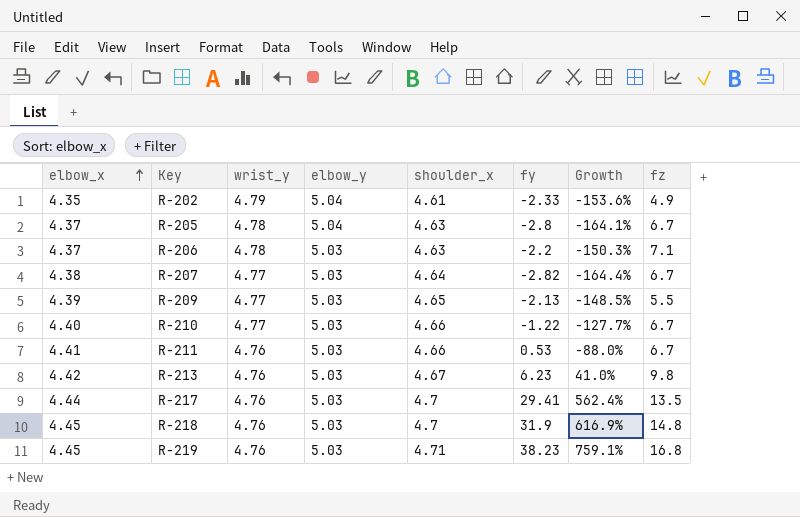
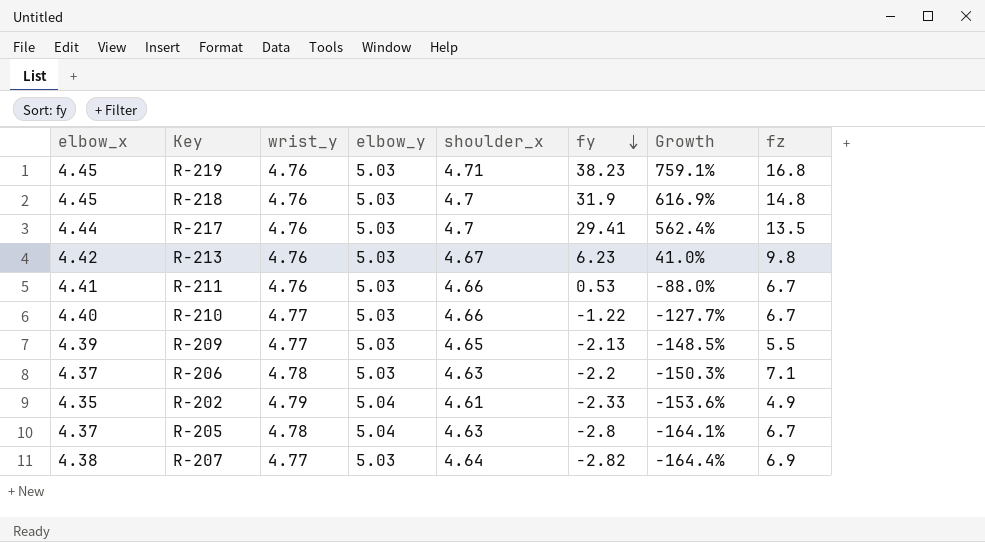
row order: elbow_x ascending -> fy descending
R-207 | fz: 6.7 -> 6.9

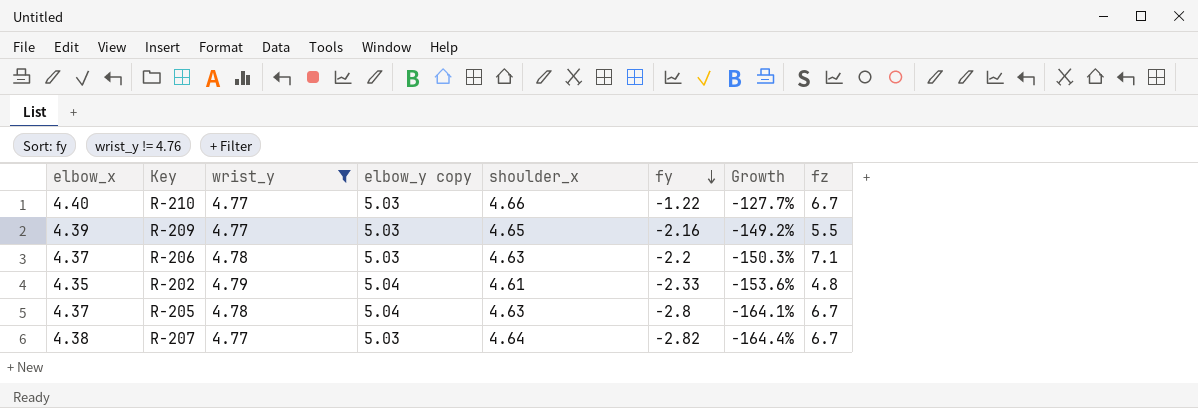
filter: none -> wrist_y != 4.76
column name: elbow_y -> elbow_y copy
R-209 | fy: -2.13 -> -2.16
R-209 | Growth: -148.5% -> -149.2%
R-202 | fz: 4.9 -> 4.8
R-207 | fz: 6.9 -> 6.7

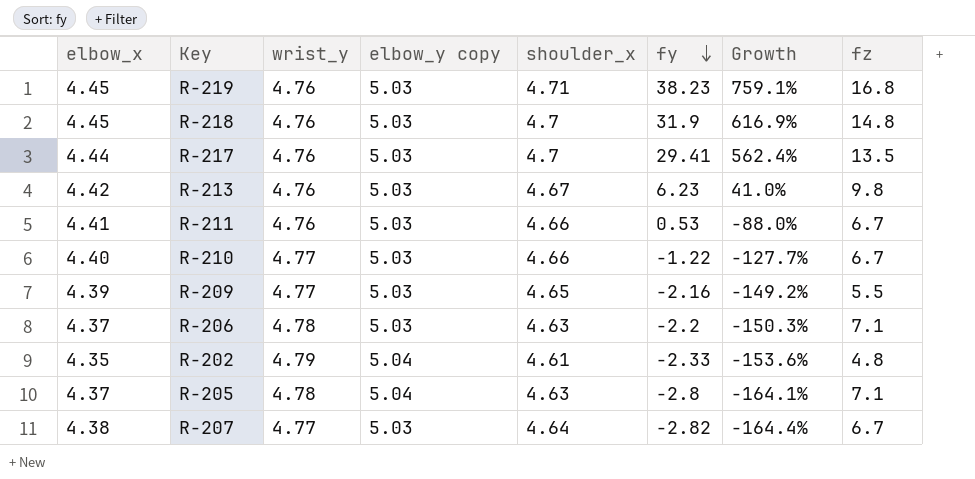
filter: wrist_y != 4.76 -> none
R-205 | fz: 6.7 -> 7.1

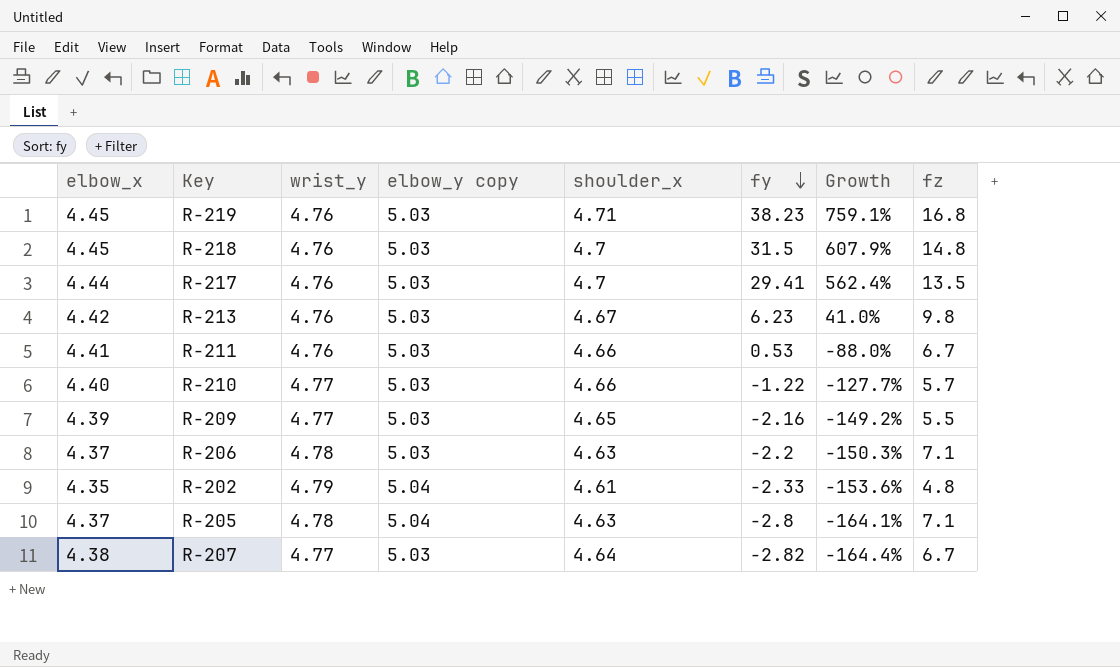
R-218 | fy: 31.9 -> 31.5
R-218 | Growth: 616.9% -> 607.9%
R-210 | fz: 6.7 -> 5.7

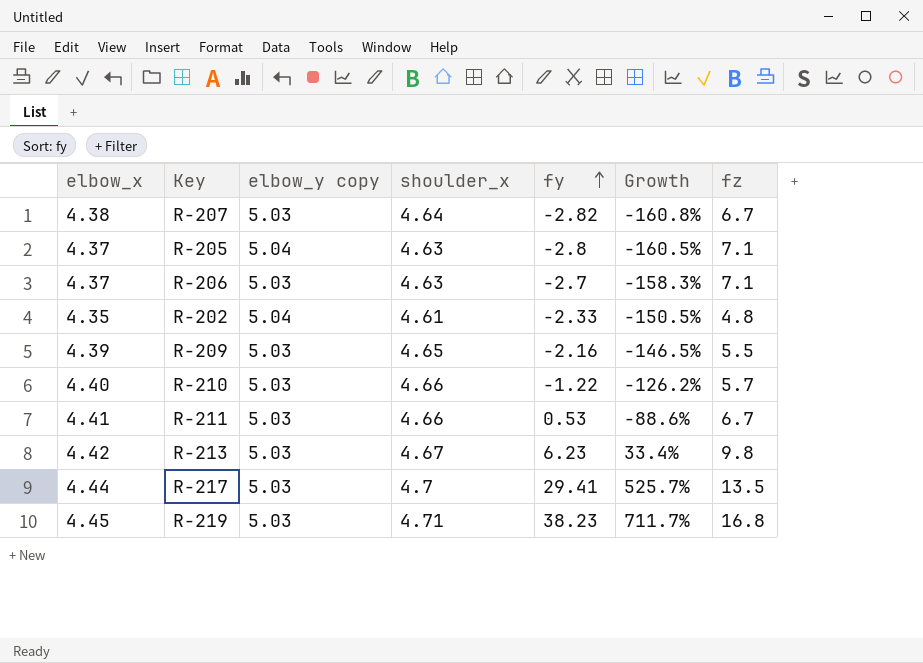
row order: fy descending -> fy ascending
column wrist_y | position: 3 -> none
column Growth | formula: ([fy] - [elbow_x]) / [elbow_x] -> ([fy] - [shoulder_x]) / [shoulder_x]
row R-218: 4.45 | 4.76 | 5.03 | 4.7 | 31.5 | 607.9% | 14.8 -> none
R-206 | fy: -2.2 -> -2.7

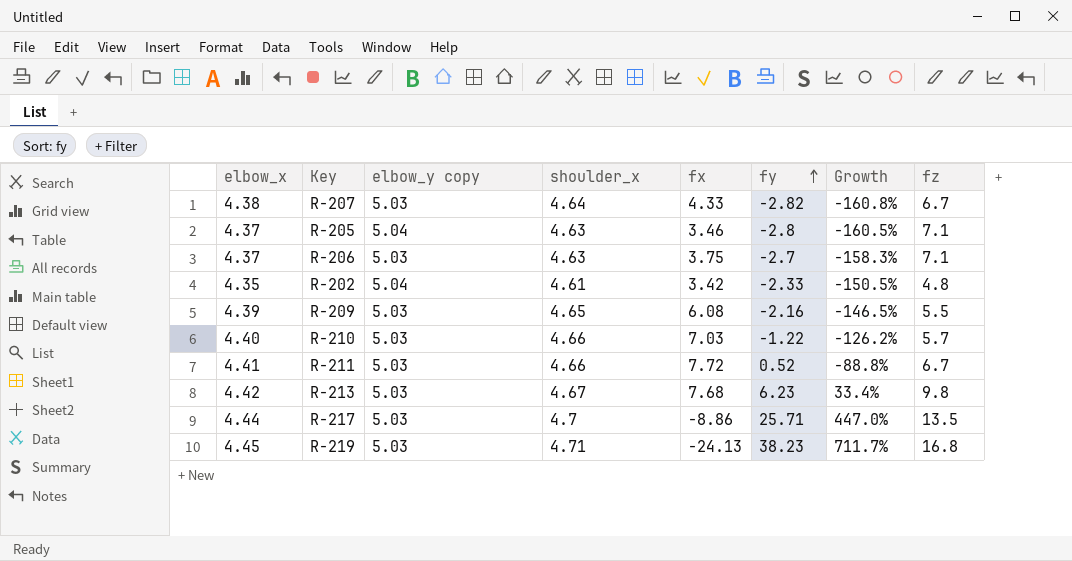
column fx | position: none -> 5
R-211 | fy: 0.53 -> 0.52
R-211 | Growth: -88.6% -> -88.8%
R-217 | fy: 29.41 -> 25.71
R-217 | Growth: 525.7% -> 447.0%

